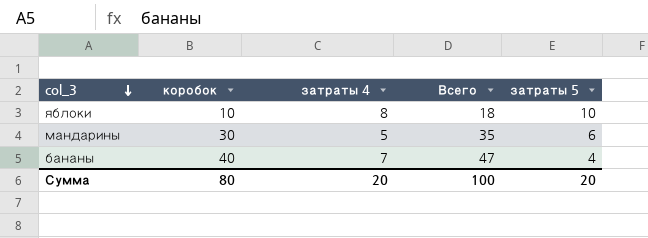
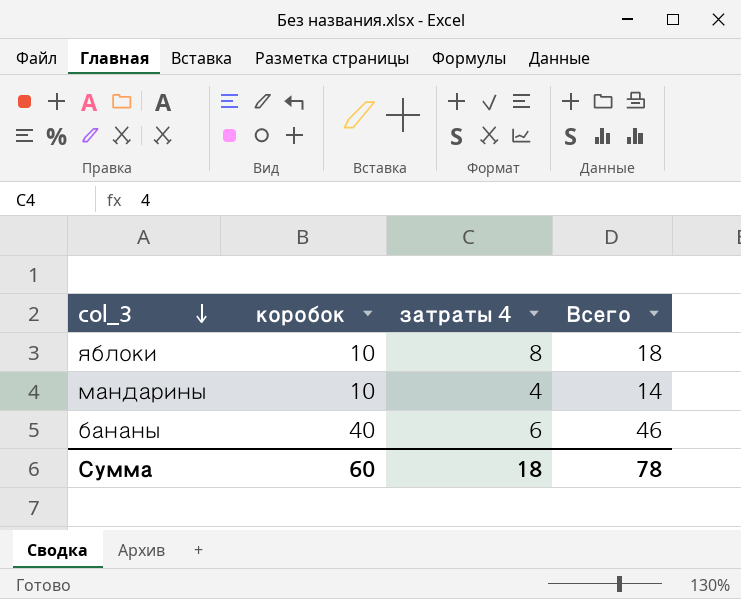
column затраты 5 | position: 5 -> none
мандарины | коробок: 30 -> 10
мандарины | затраты 4: 5 -> 4
мандарины | Всего: 35 -> 14
бананы | затраты 4: 7 -> 6
бананы | Всего: 47 -> 46
Сумма | коробок: 80 -> 60
Сумма | затраты 4: 20 -> 18
Сумма | Всего: 100 -> 78

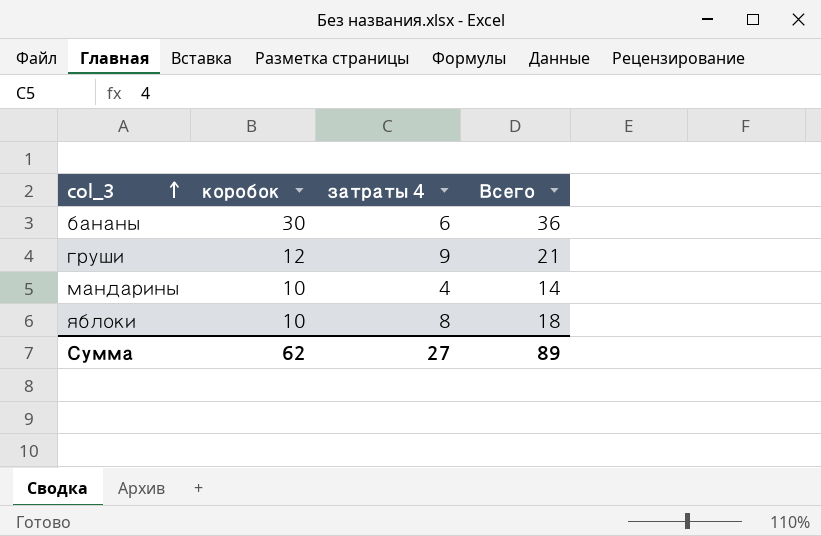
row order: col_3 descending -> col_3 ascending
бананы | коробок: 40 -> 30
бананы | Всего: 46 -> 36
row груши: none -> 12 | 9 | 21
Сумма | коробок: 60 -> 62
Сумма | затраты 4: 18 -> 27
Сумма | Всего: 78 -> 89

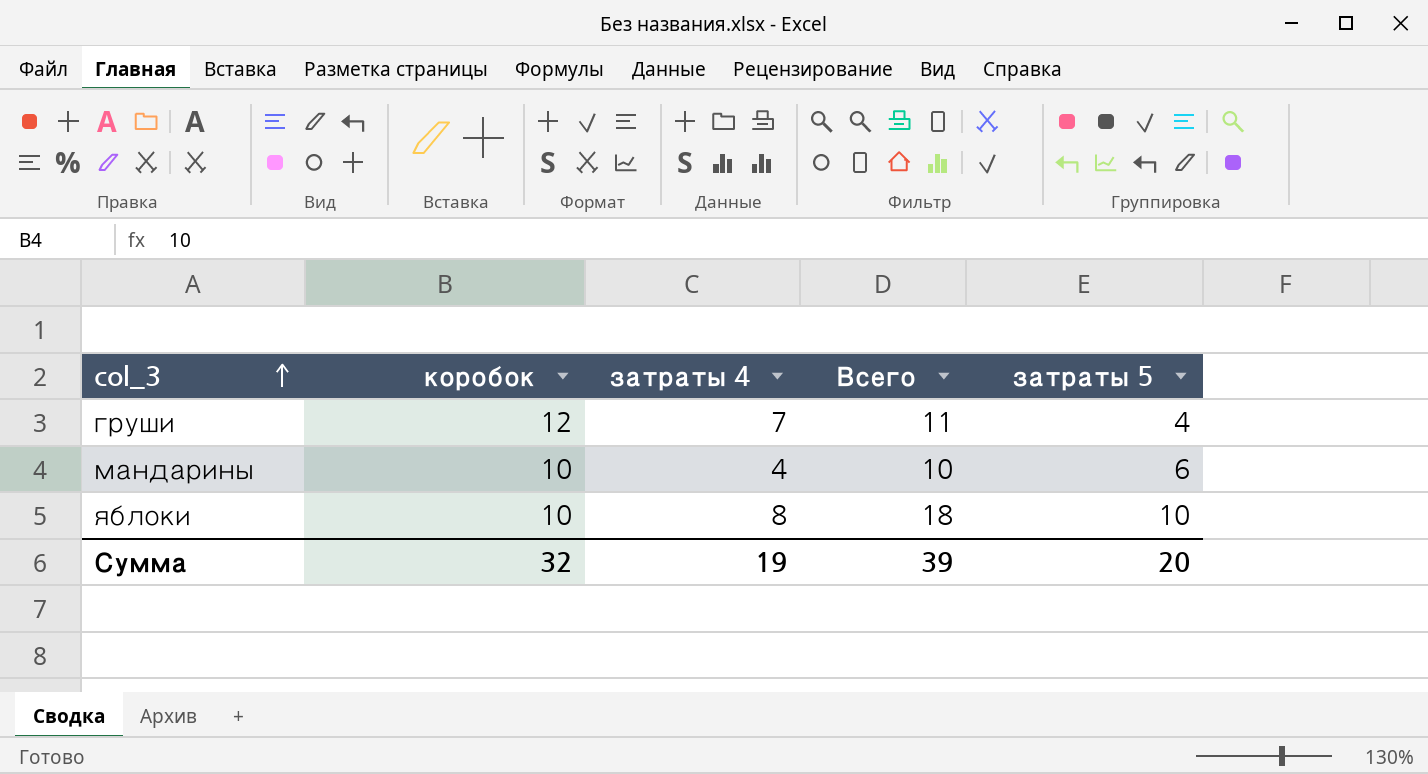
column Всего | formula: [коробок] + [затраты 4] -> [затраты 4] + [затраты 5]
column затраты 5 | position: none -> 5
row бананы: 30 | 6 | 36 -> none
груши | затраты 4: 9 -> 7
Сумма | коробок: 62 -> 32
Сумма | затраты 4: 27 -> 19
Сумма | Всего: 89 -> 39

